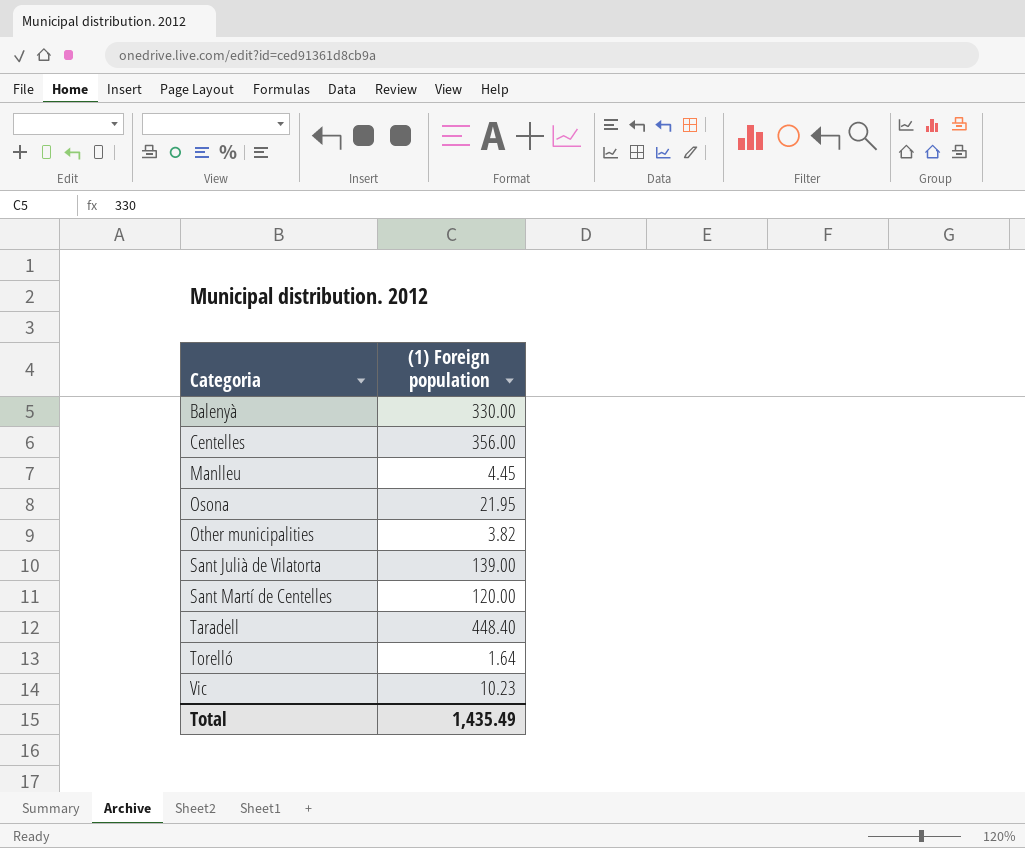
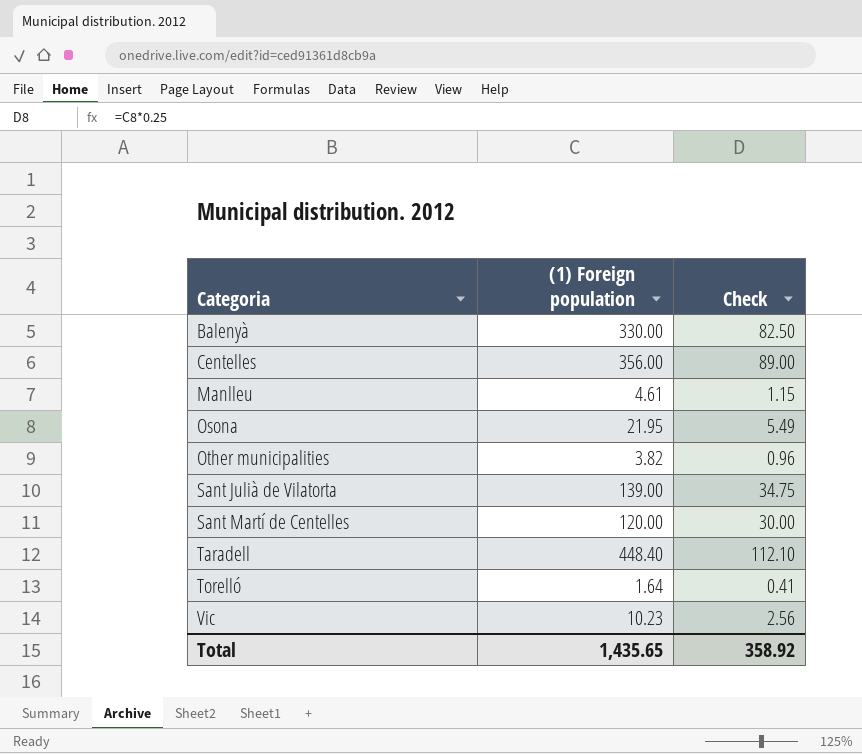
column Check | formula: none -> [(1) Foreign population] * 0.25
Manlleu | (1) Foreign population: 4.45 -> 4.61
Total | (1) Foreign population: 1,435.49 -> 1,435.65

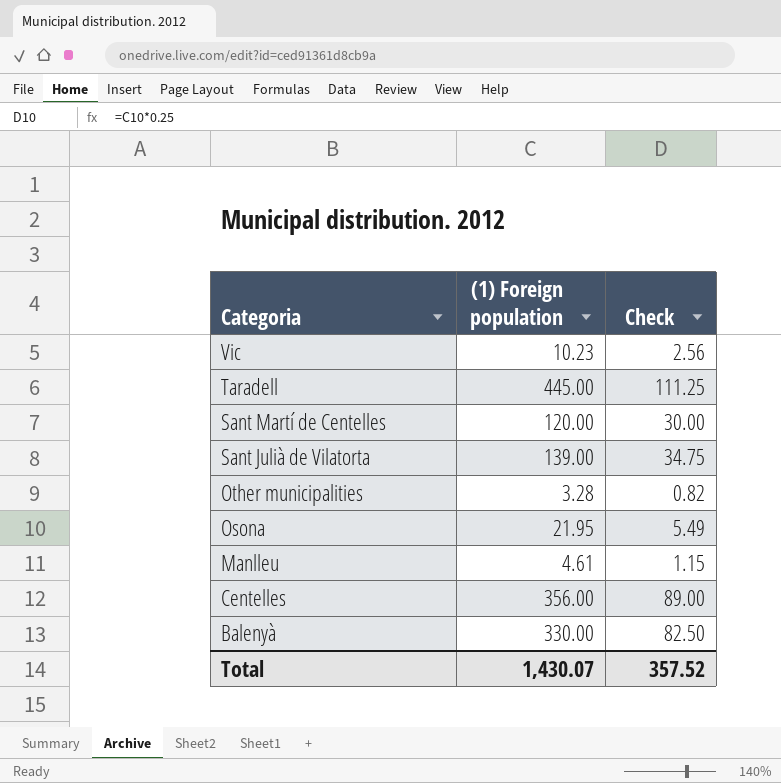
row order: Categoria ascending -> Categoria descending
row Torelló: 1.64 | 0.41 -> none
Taradell | (1) Foreign population: 448.40 -> 445.00
Taradell | Check: 112.10 -> 111.25
Other municipalities | (1) Foreign population: 3.82 -> 3.28
Other municipalities | Check: 0.96 -> 0.82
Total | (1) Foreign population: 1,435.65 -> 1,430.07
Total | Check: 358.92 -> 357.52

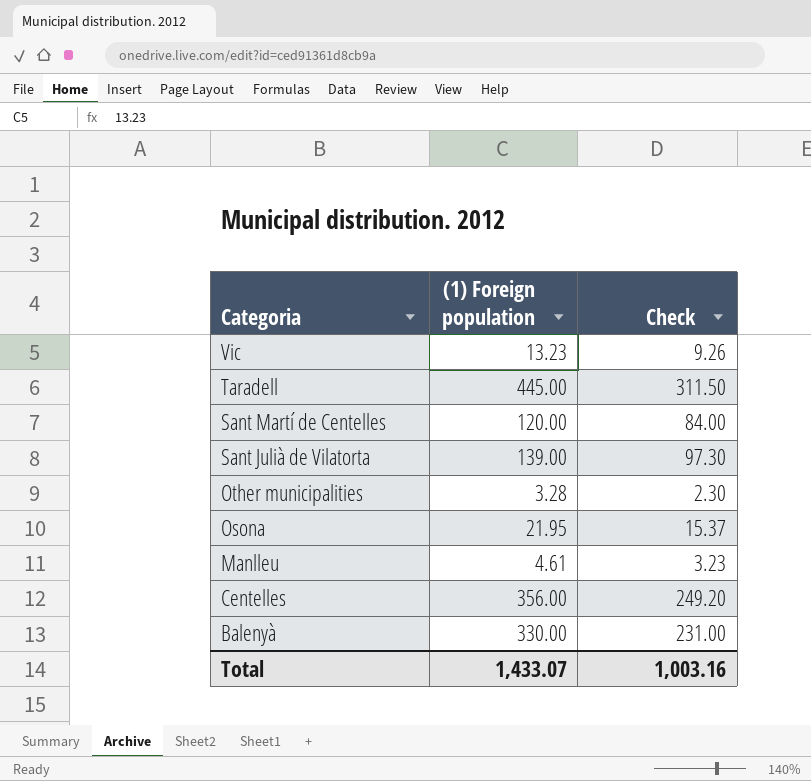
column Check | formula: [(1) Foreign population] * 0.25 -> [(1) Foreign population] * 0.7
Vic | (1) Foreign population: 10.23 -> 13.23
Total | (1) Foreign population: 1,430.07 -> 1,433.07
Total | Check: 357.52 -> 1,003.16

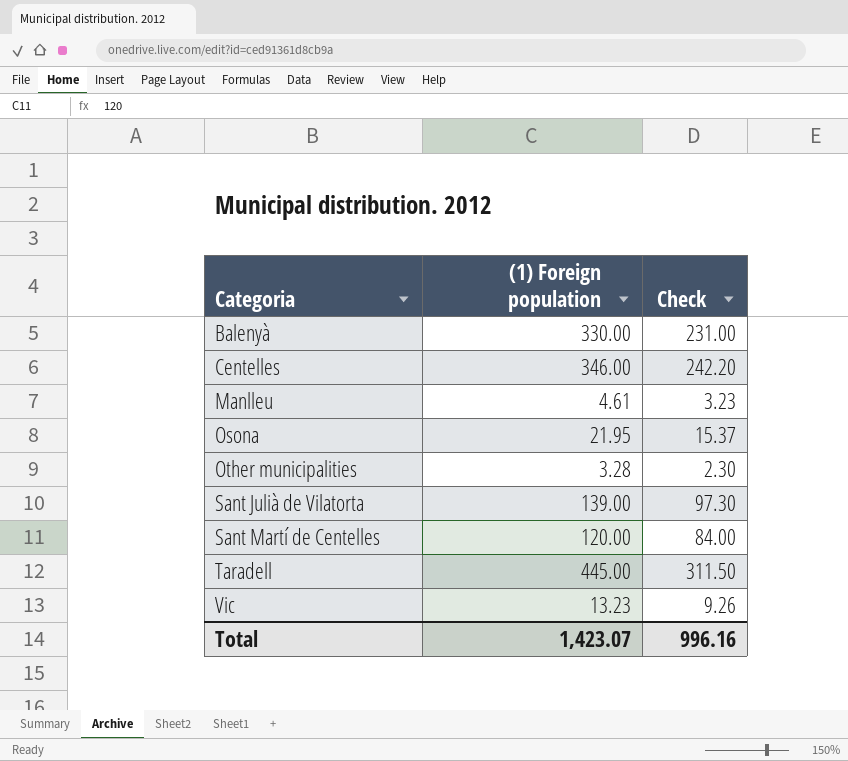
row order: Categoria descending -> Categoria ascending
Centelles | (1) Foreign population: 356.00 -> 346.00
Centelles | Check: 249.20 -> 242.20
Total | (1) Foreign population: 1,433.07 -> 1,423.07
Total | Check: 1,003.16 -> 996.16

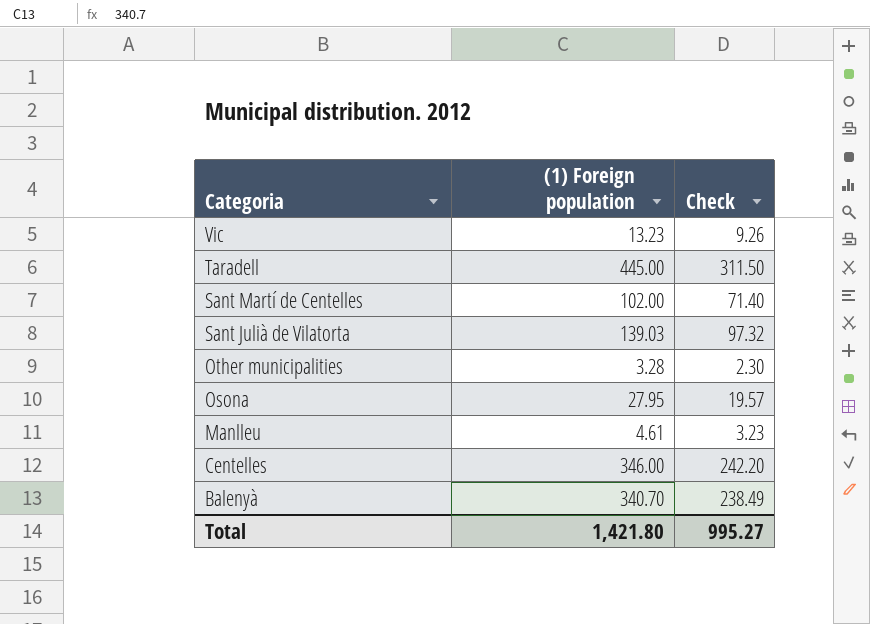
row order: Categoria ascending -> Categoria descending
Sant Martí de Centelles | (1) Foreign population: 120.00 -> 102.00
Sant Martí de Centelles | Check: 84.00 -> 71.40
Sant Julià de Vilatorta | (1) Foreign population: 139.00 -> 139.03
Sant Julià de Vilatorta | Check: 97.30 -> 97.32
Osona | (1) Foreign population: 21.95 -> 27.95
Osona | Check: 15.37 -> 19.57
Balenyà | (1) Foreign population: 330.00 -> 340.70
Balenyà | Check: 231.00 -> 238.49
Total | (1) Foreign population: 1,423.07 -> 1,421.80
Total | Check: 996.16 -> 995.27

